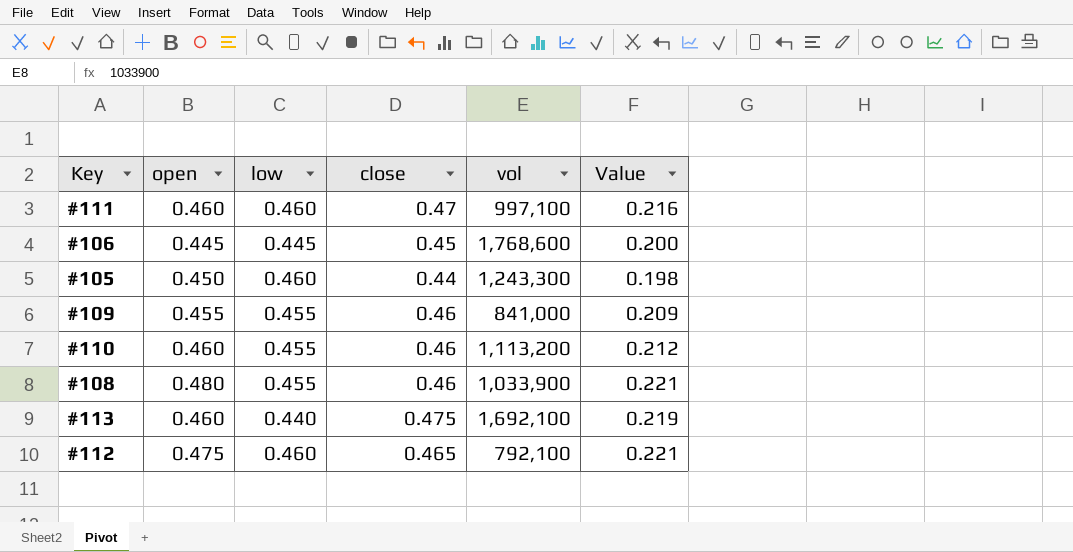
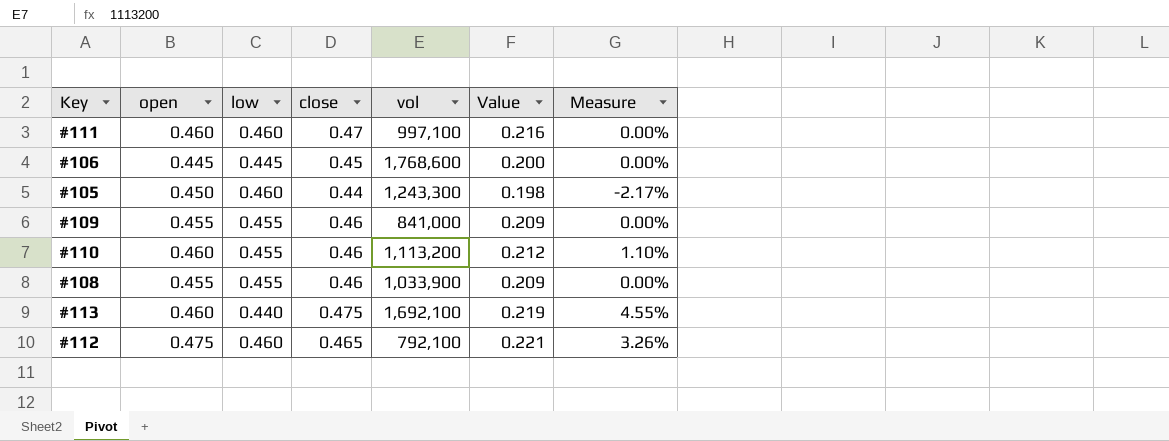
column Measure | formula: none -> ([open] - [low]) / [low]
#108 | open: 0.480 -> 0.455
#108 | Value: 0.221 -> 0.209

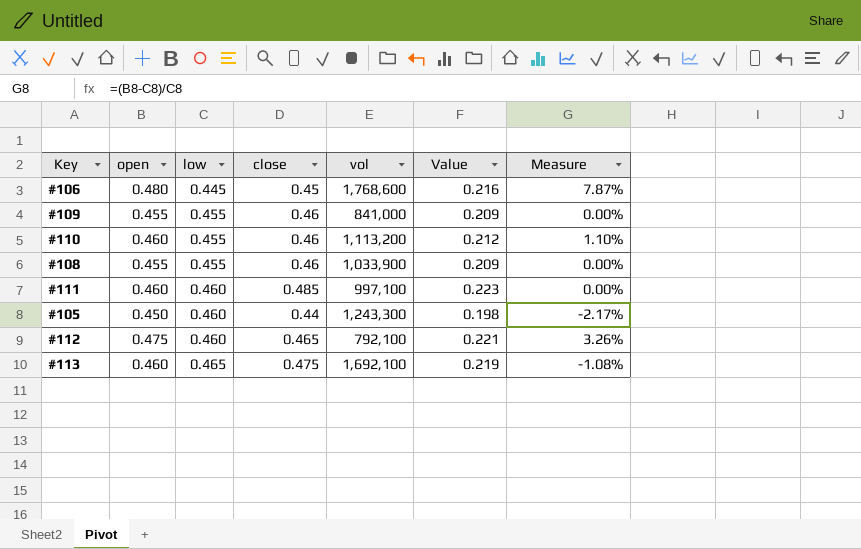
row order: none -> low ascending
#106 | open: 0.445 -> 0.480
#106 | Value: 0.200 -> 0.216
#106 | Measure: 0.00% -> 7.87%
#111 | close: 0.47 -> 0.485
#111 | Value: 0.216 -> 0.223
#113 | low: 0.440 -> 0.465
#113 | Measure: 4.55% -> -1.08%

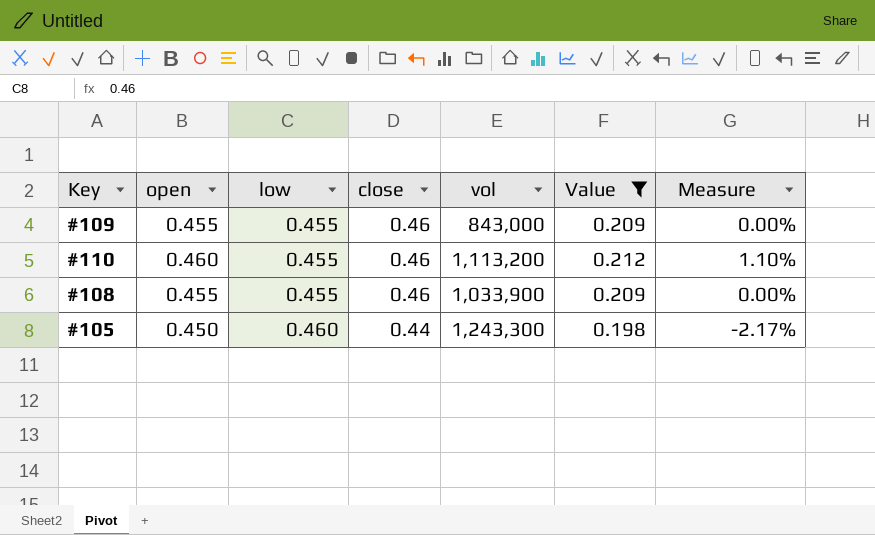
filter: none -> Value <= 0.212
#109 | vol: 841,000 -> 843,000

